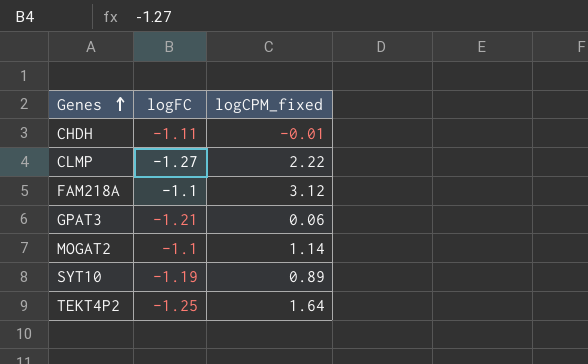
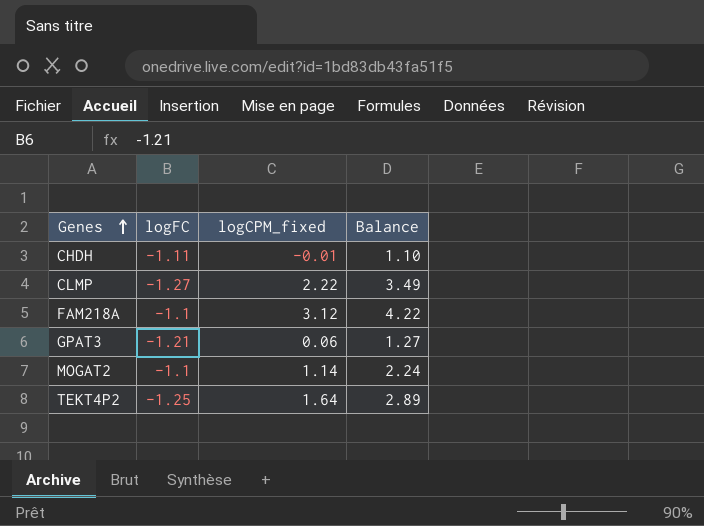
column Balance | formula: none -> [logCPM_fixed] - [logFC]
row SYT10: -1.19 | 0.89 -> none

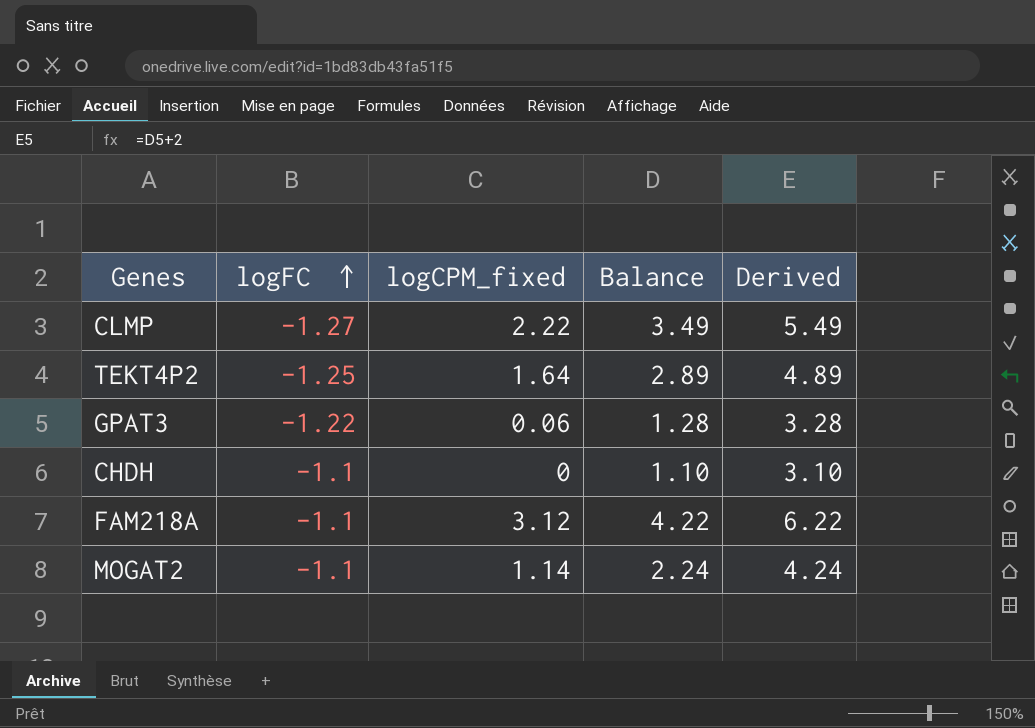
row order: Genes ascending -> logFC ascending
column Derived | formula: none -> [Balance] + 2
GPAT3 | logFC: -1.21 -> -1.22
GPAT3 | Balance: 1.27 -> 1.28
CHDH | logFC: -1.11 -> -1.1
CHDH | logCPM_fixed: -0.01 -> 0

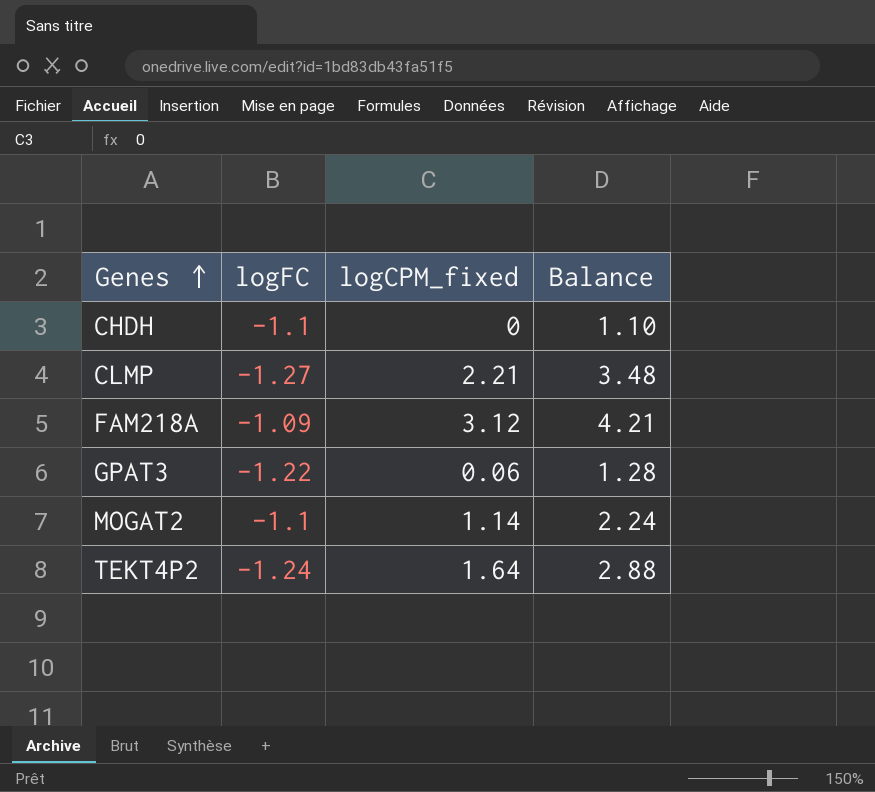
row order: logFC ascending -> Genes ascending
column Derived | formula: [Balance] + 2 -> none
CLMP | logCPM_fixed: 2.22 -> 2.21
CLMP | Balance: 3.49 -> 3.48
FAM218A | logFC: -1.1 -> -1.09
FAM218A | Balance: 4.22 -> 4.21
TEKT4P2 | logFC: -1.25 -> -1.24
TEKT4P2 | Balance: 2.89 -> 2.88

